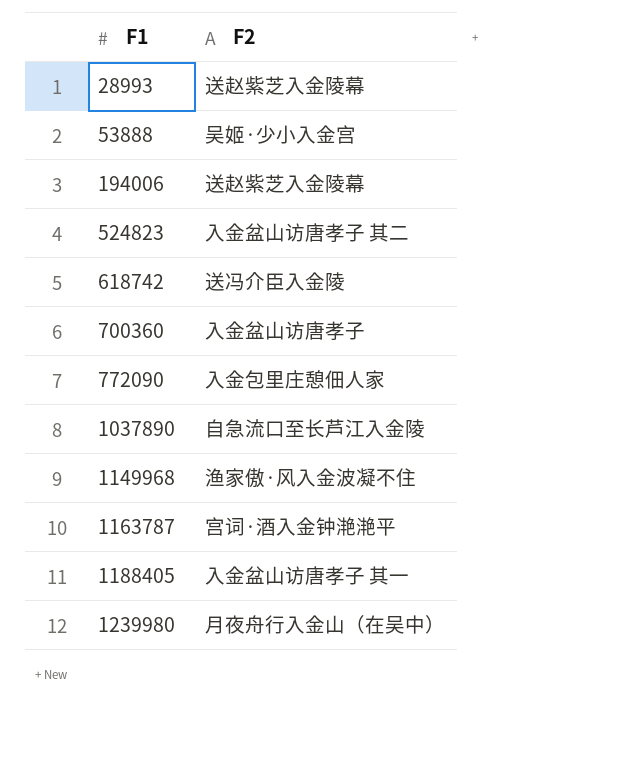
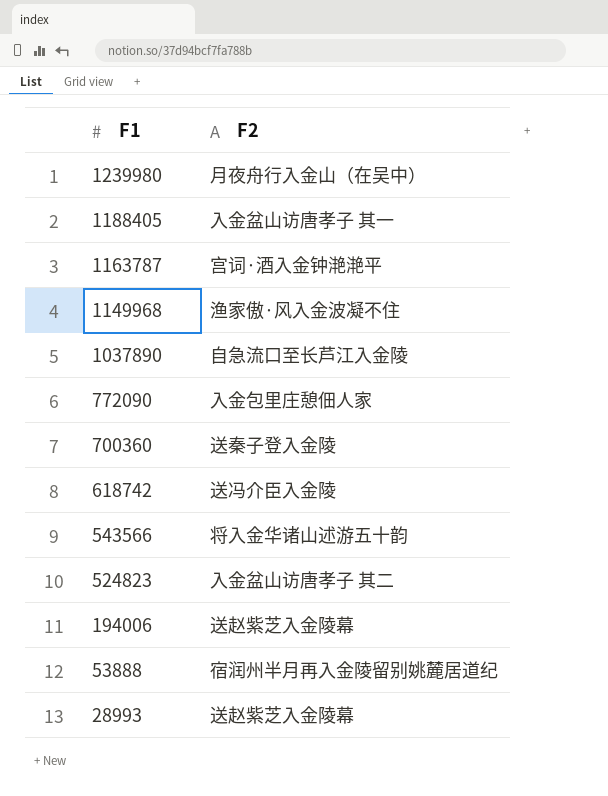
row order: F1 ascending -> F1 descending
700360 | F2: 入金盆山访唐孝子 -> 送秦子登入金陵
row 543566: none -> 将入金华诸山述游五十韵
53888 | F2: 吴姬·少小入金宫 -> 宿润州半月再入金陵留别姚麓居道纪

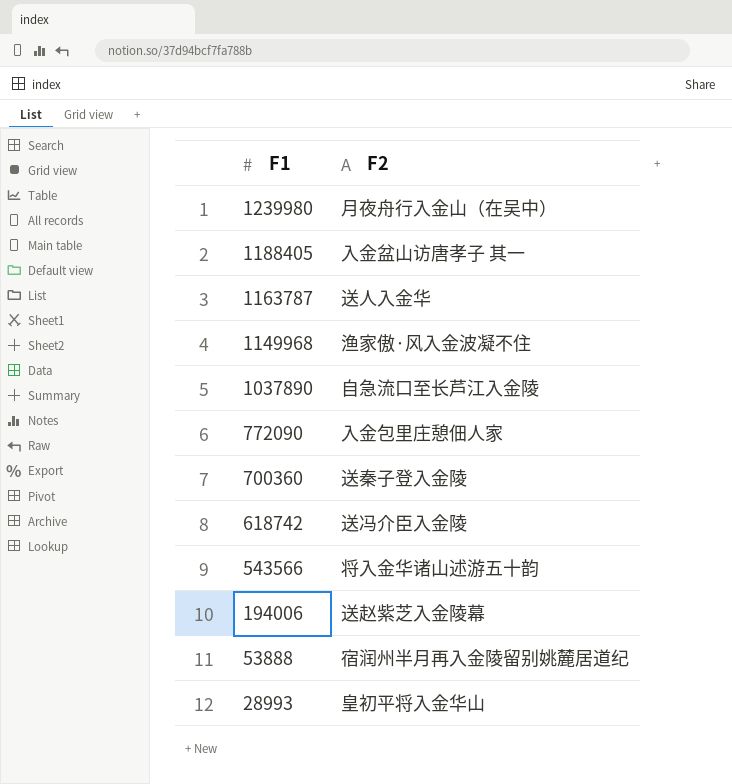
row 524823: 入金盆山访唐孝子 其二 -> none
1163787 | F2: 宫词·酒入金钟滟滟平 -> 送人入金华
28993 | F2: 送赵紫芝入金陵幕 -> 皇初平将入金华山

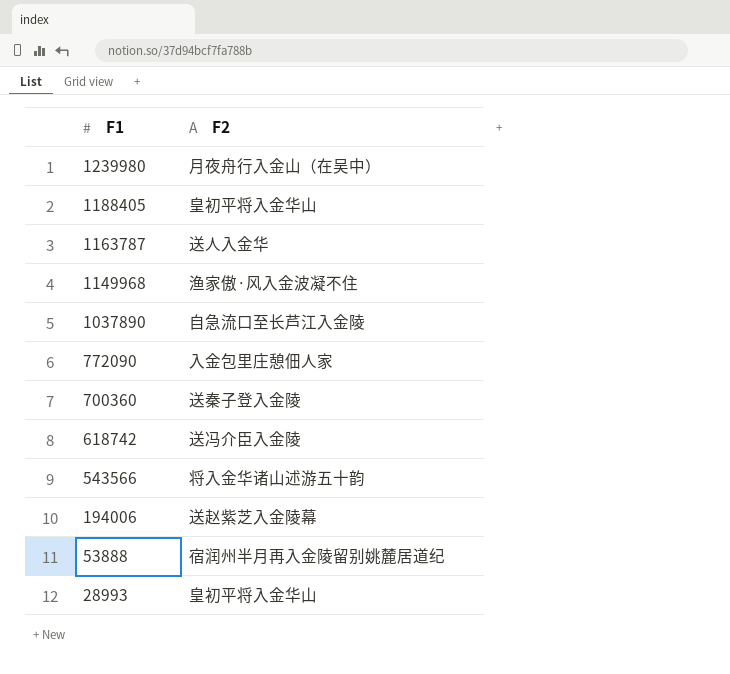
1188405 | F2: 入金盆山访唐孝子 其一 -> 皇初平将入金华山

